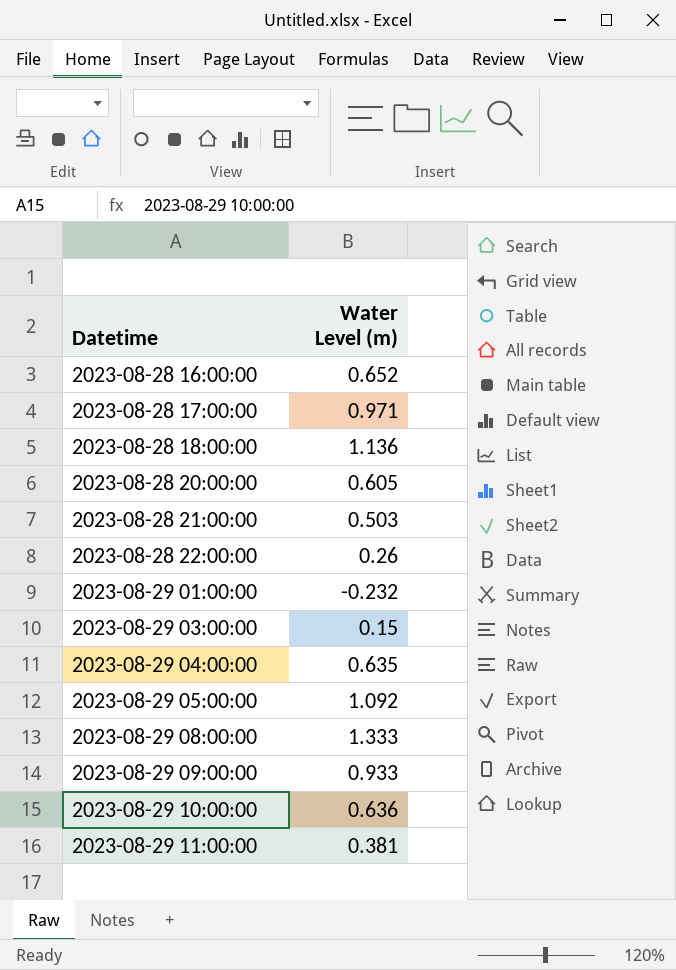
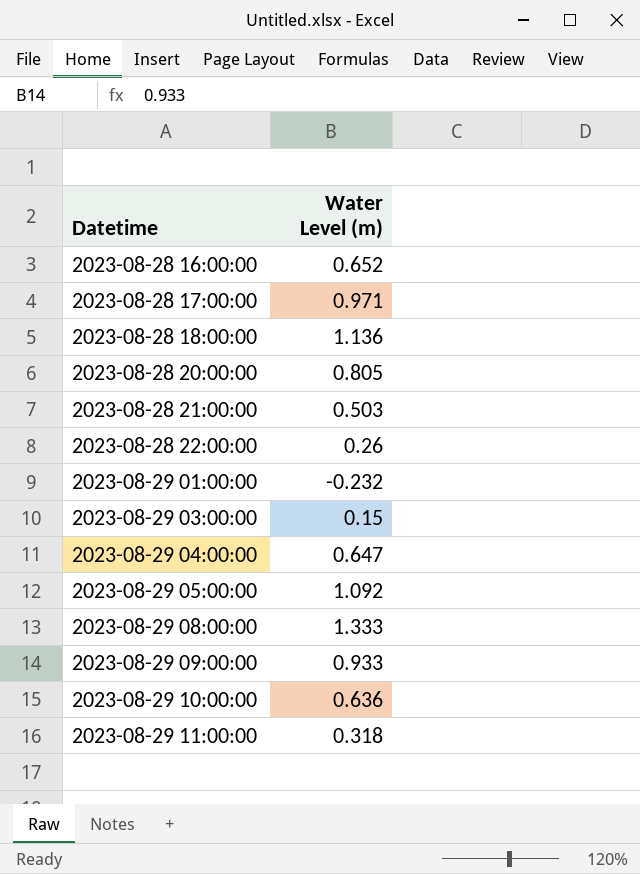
2023-08-28 20:00:00 | Water Level (m): 0.605 -> 0.805
2023-08-29 04:00:00 | Water Level (m): 0.635 -> 0.647
2023-08-29 11:00:00 | Water Level (m): 0.381 -> 0.318

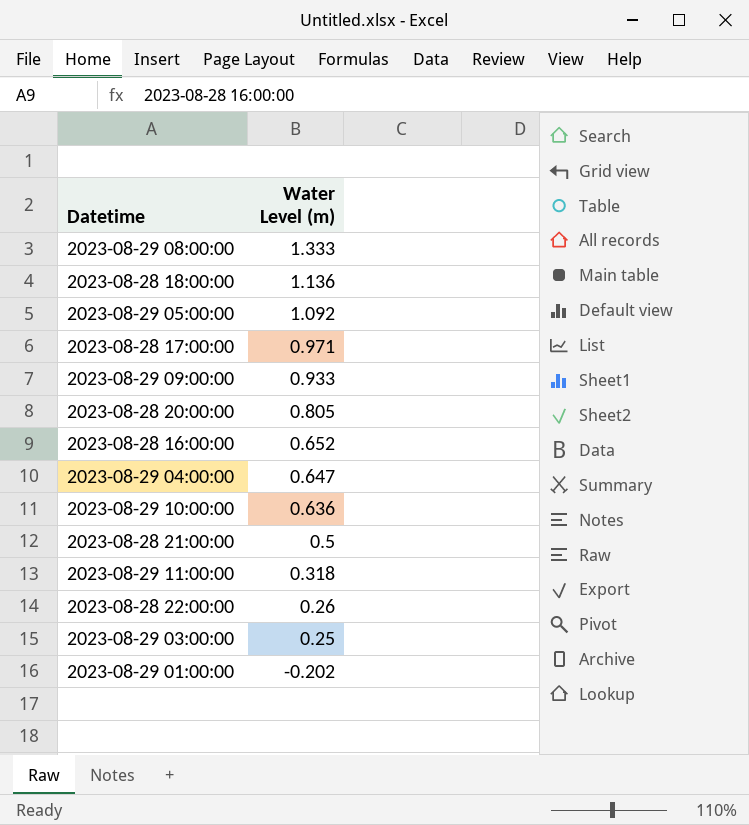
row order: Datetime ascending -> Water Level (m) descending
2023-08-28 21:00:00 | Water Level (m): 0.503 -> 0.5
2023-08-29 03:00:00 | Water Level (m): 0.15 -> 0.25
2023-08-29 01:00:00 | Water Level (m): -0.232 -> -0.202

